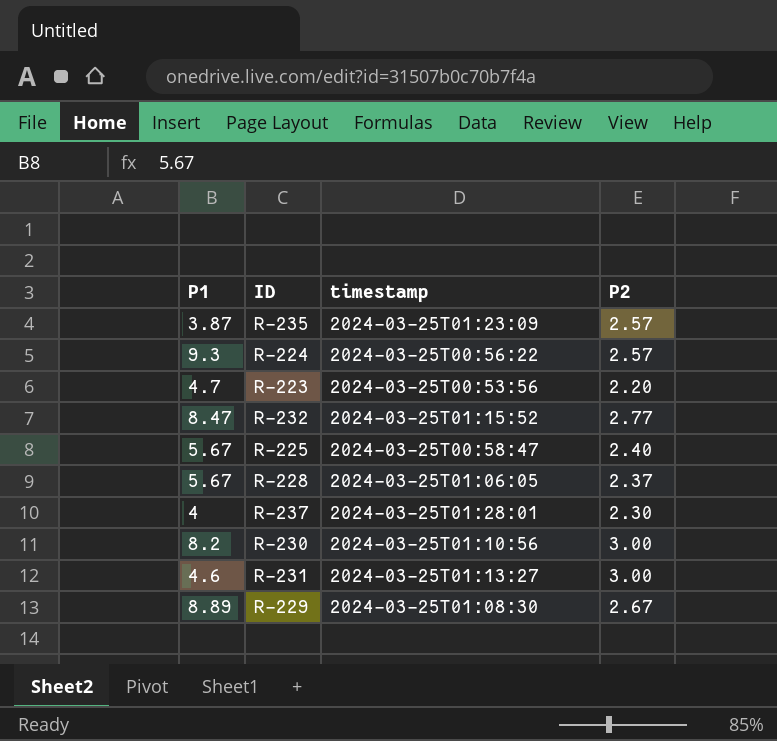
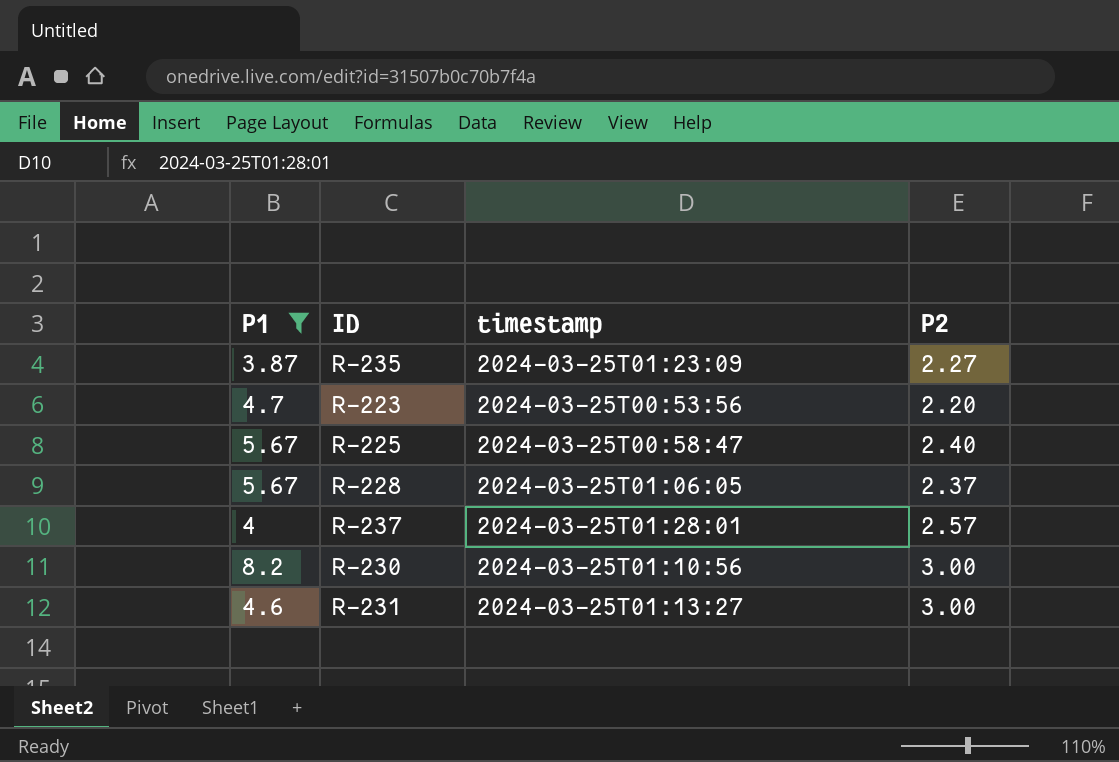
filter: none -> P1 <= 8.2
R-235 | P2: 2.57 -> 2.27
R-237 | P2: 2.30 -> 2.57

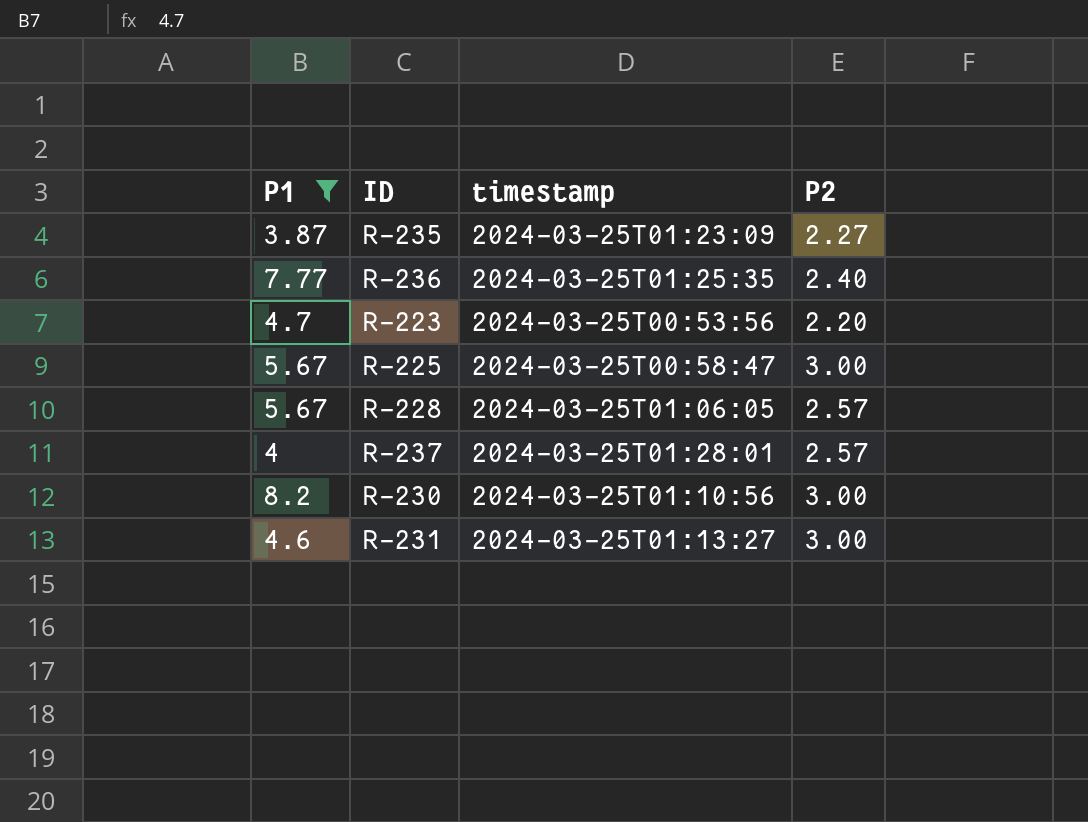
row R-236: none -> 7.77 | 2024-03-25T01:25:35 | 2.40
R-225 | P2: 2.40 -> 3.00
R-228 | P2: 2.37 -> 2.57

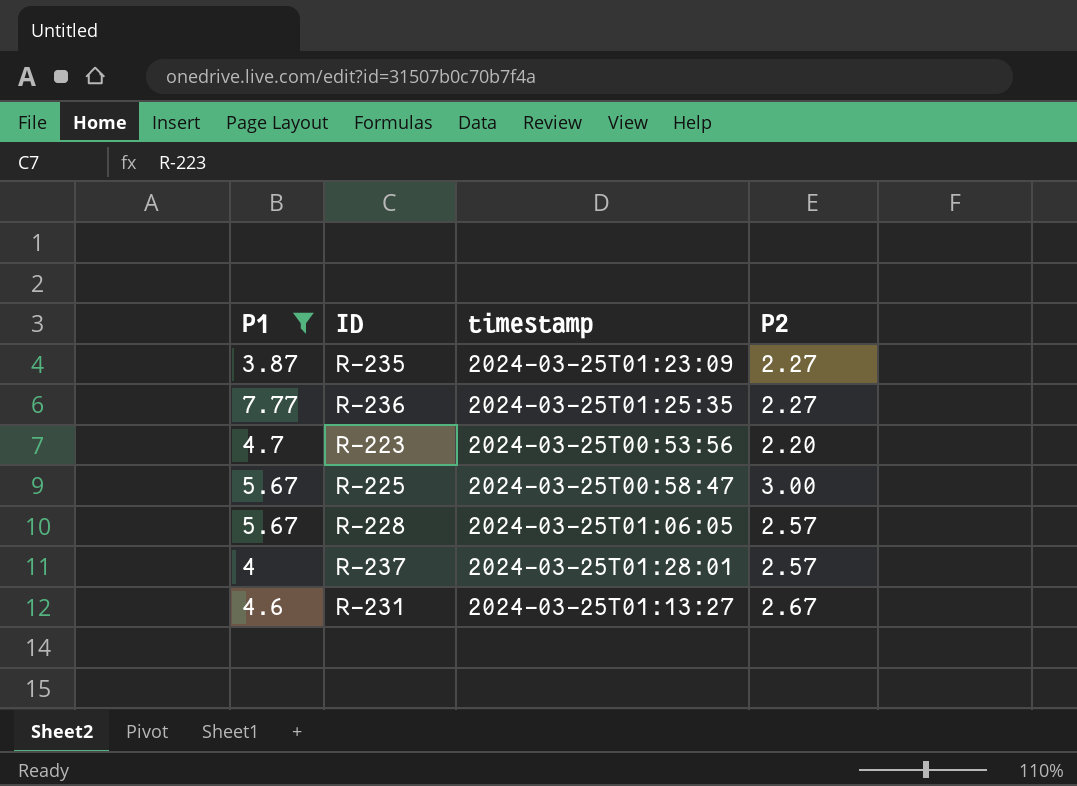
row R-230: 8.2 | 2024-03-25T01:10:56 | 3.00 -> none
R-236 | P2: 2.40 -> 2.27
R-231 | P2: 3.00 -> 2.67

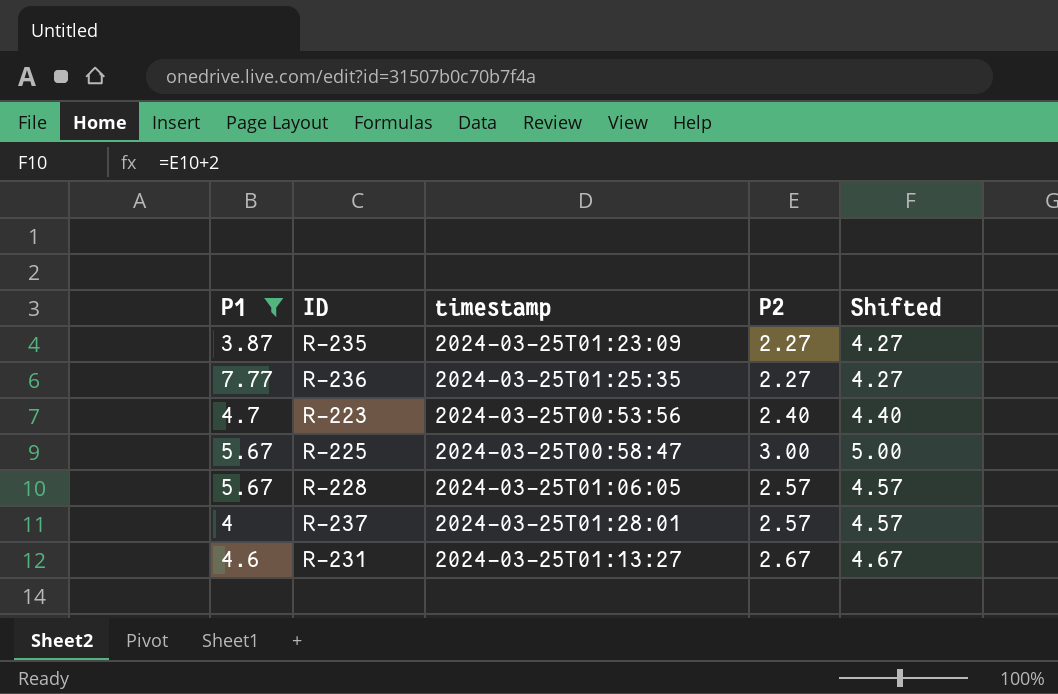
column Shifted | formula: none -> [P2] + 2
R-223 | P2: 2.20 -> 2.40

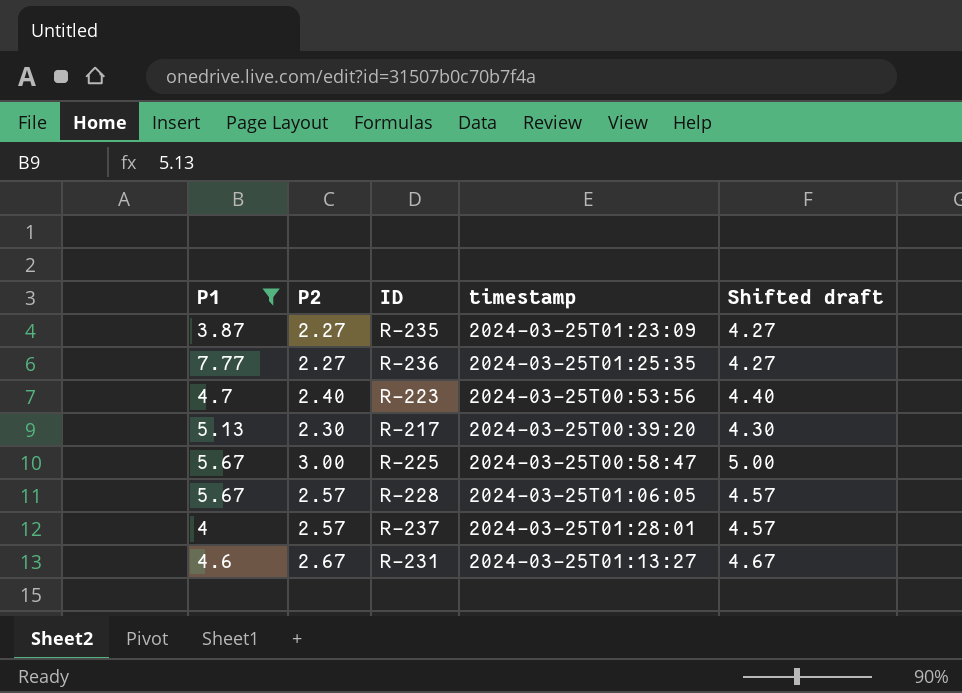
column P2 | position: 4 -> 2
column name: Shifted -> Shifted draft
row R-217: none -> 5.13 | 2.30 | 2024-03-25T00:39:20 | 4.30

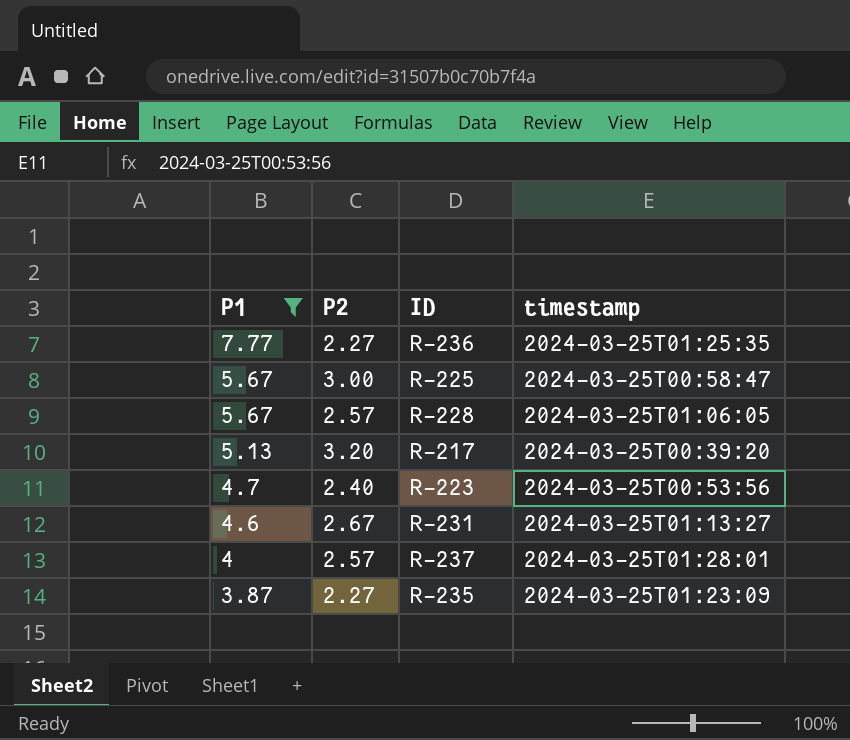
row order: none -> P1 descending
column Shifted draft | formula: [P2] + 2 -> none
R-217 | P2: 2.30 -> 3.20

